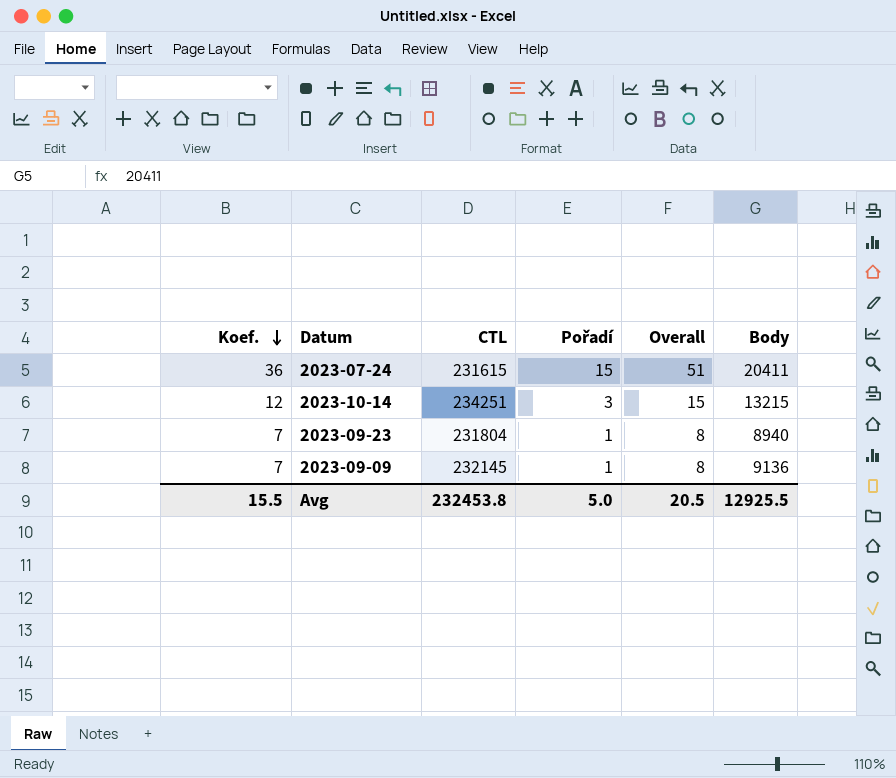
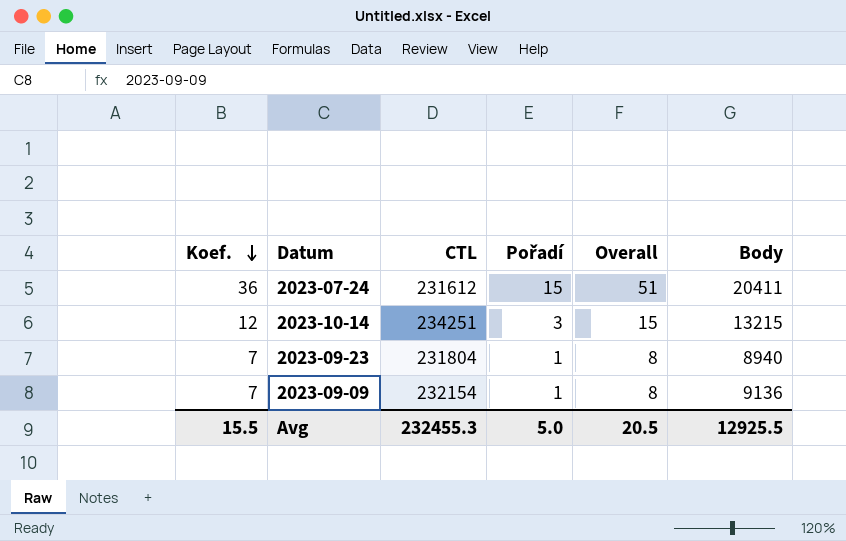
2023-07-24 | CTL: 231615 -> 231612
2023-09-09 | CTL: 232145 -> 232154
Avg | CTL: 232453.8 -> 232455.3

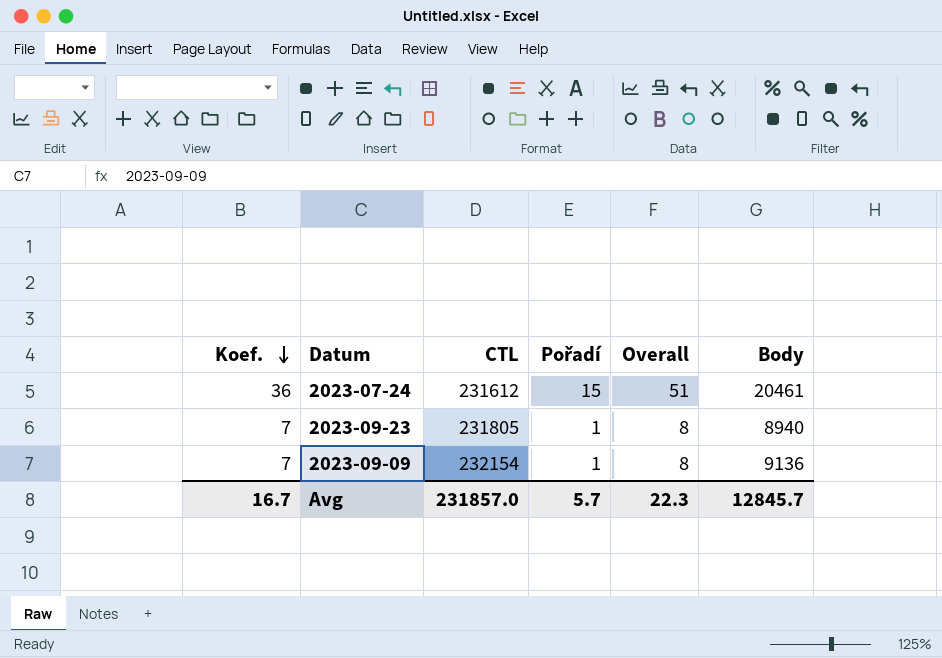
row 2023-10-14: 12 | 234251 | 3 | 15 | 13215 -> none
2023-07-24 | Body: 20411 -> 20461
2023-09-23 | CTL: 231804 -> 231805
Avg | Koef.: 15.5 -> 16.7
Avg | CTL: 232455.3 -> 231857.0
Avg | Pořadí: 5.0 -> 5.7
Avg | Overall: 20.5 -> 22.3
Avg | Body: 12925.5 -> 12845.7

